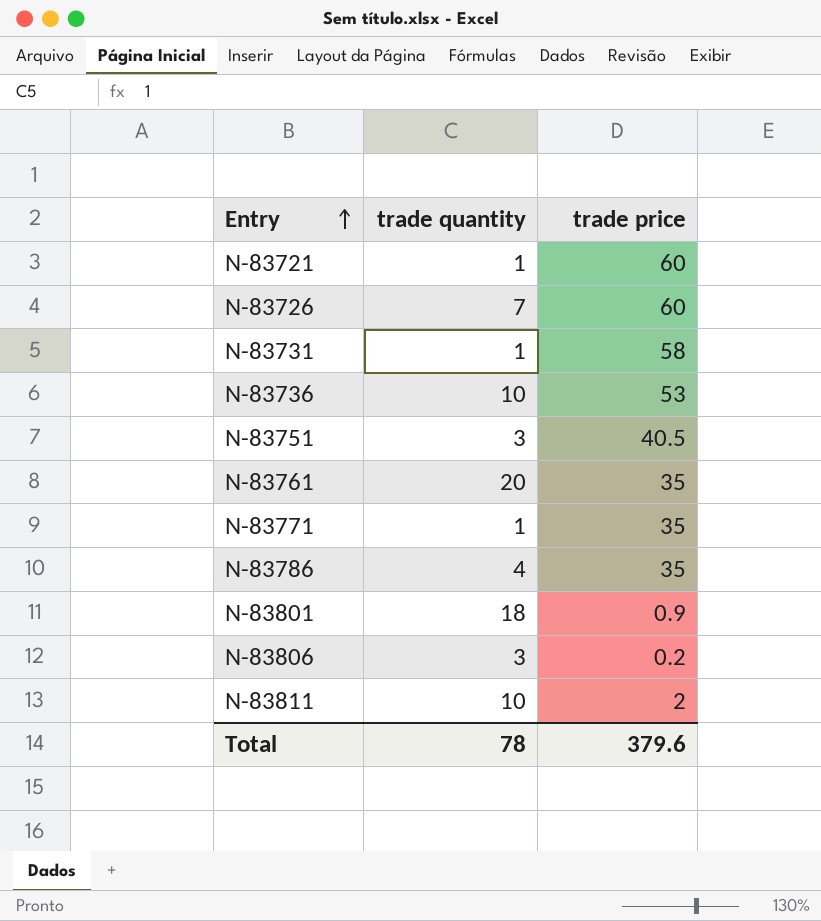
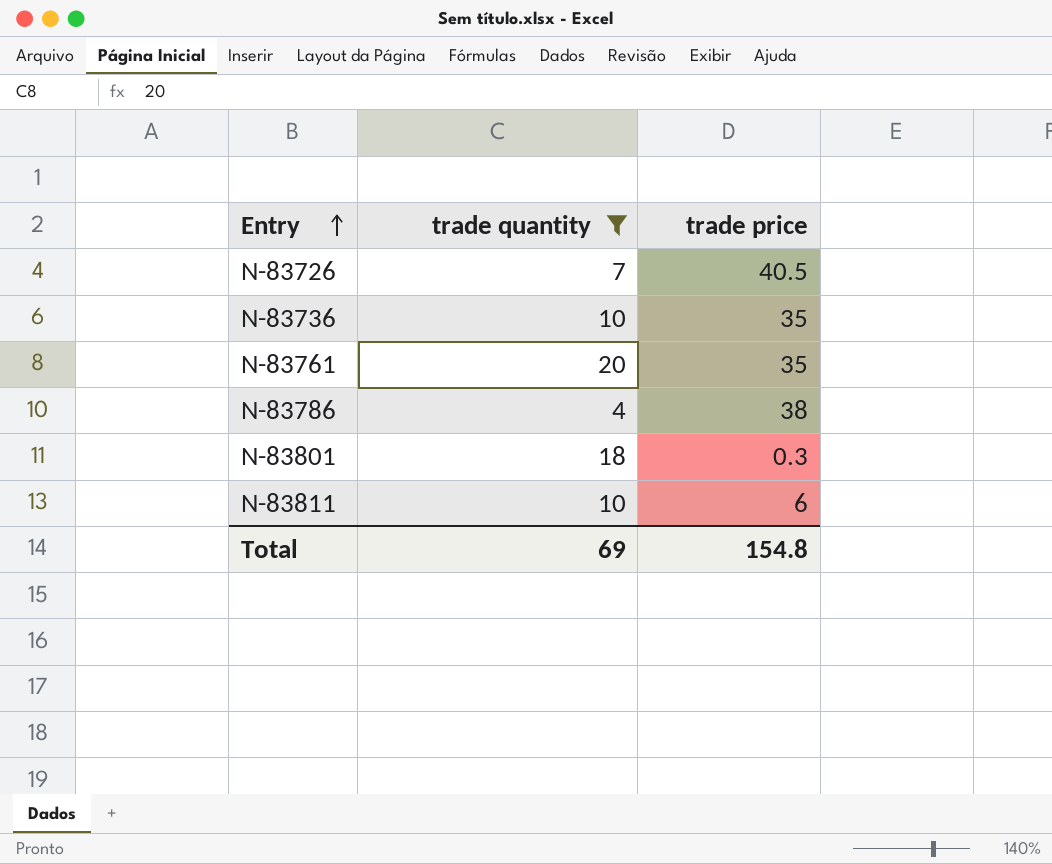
filter: none -> trade quantity >= 4
N-83726 | trade price: 60 -> 40.5
N-83736 | trade price: 53 -> 35
N-83786 | trade price: 35 -> 38
N-83801 | trade price: 0.9 -> 0.3
N-83811 | trade price: 2 -> 6
Total | trade quantity: 78 -> 69
Total | trade price: 379.6 -> 154.8

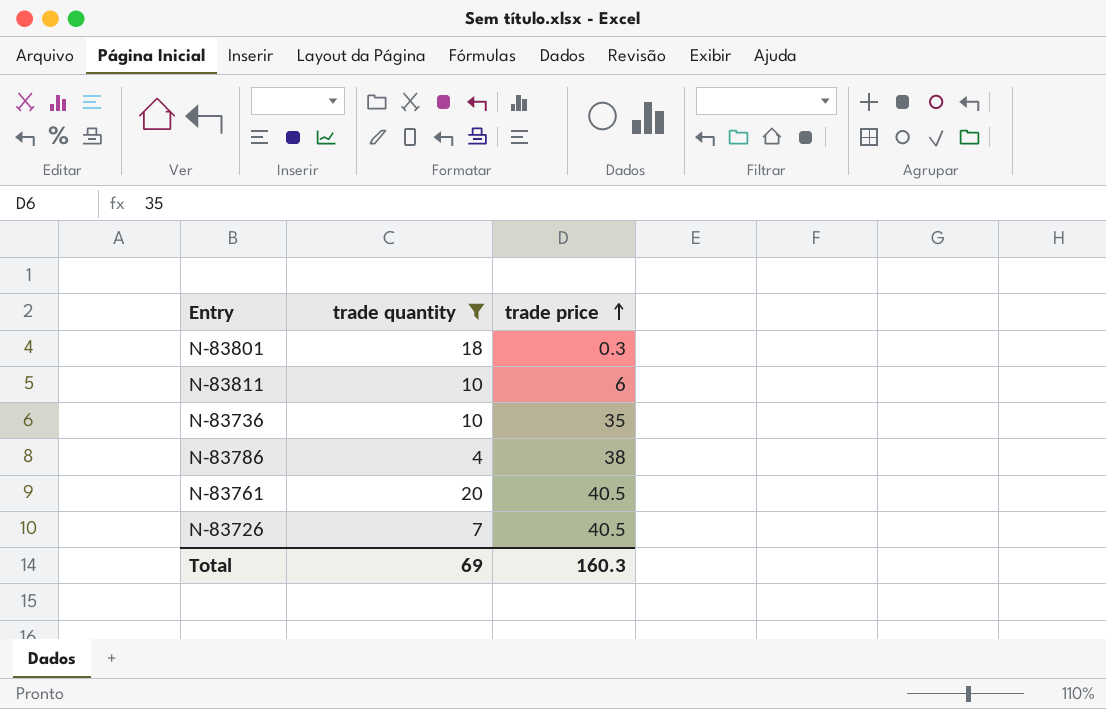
row order: Entry ascending -> trade price ascending
N-83761 | trade price: 35 -> 40.5
Total | trade price: 154.8 -> 160.3

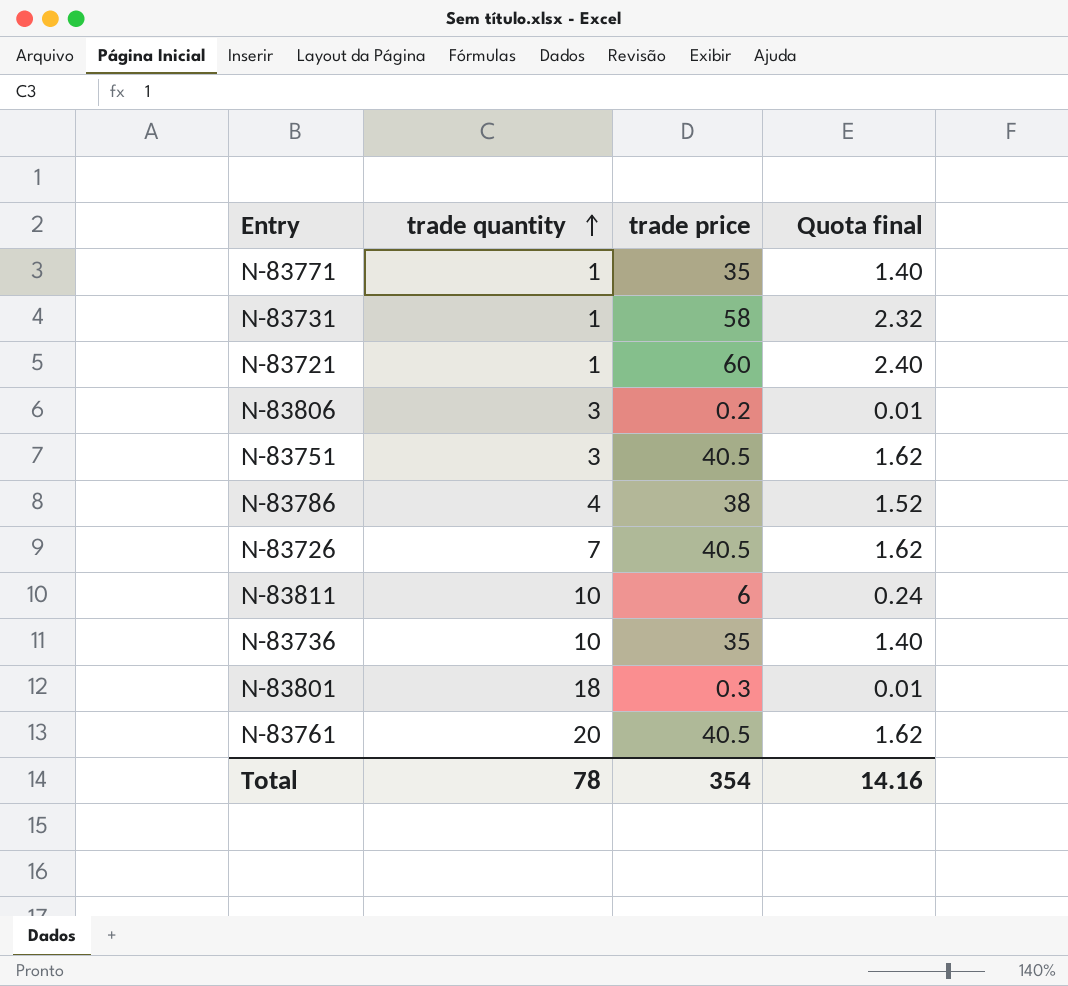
filter: trade quantity >= 4 -> none
row order: trade price ascending -> trade quantity ascending
column Quota final | formula: none -> [trade price] * 0.04
Total | trade quantity: 69 -> 78
Total | trade price: 160.3 -> 354

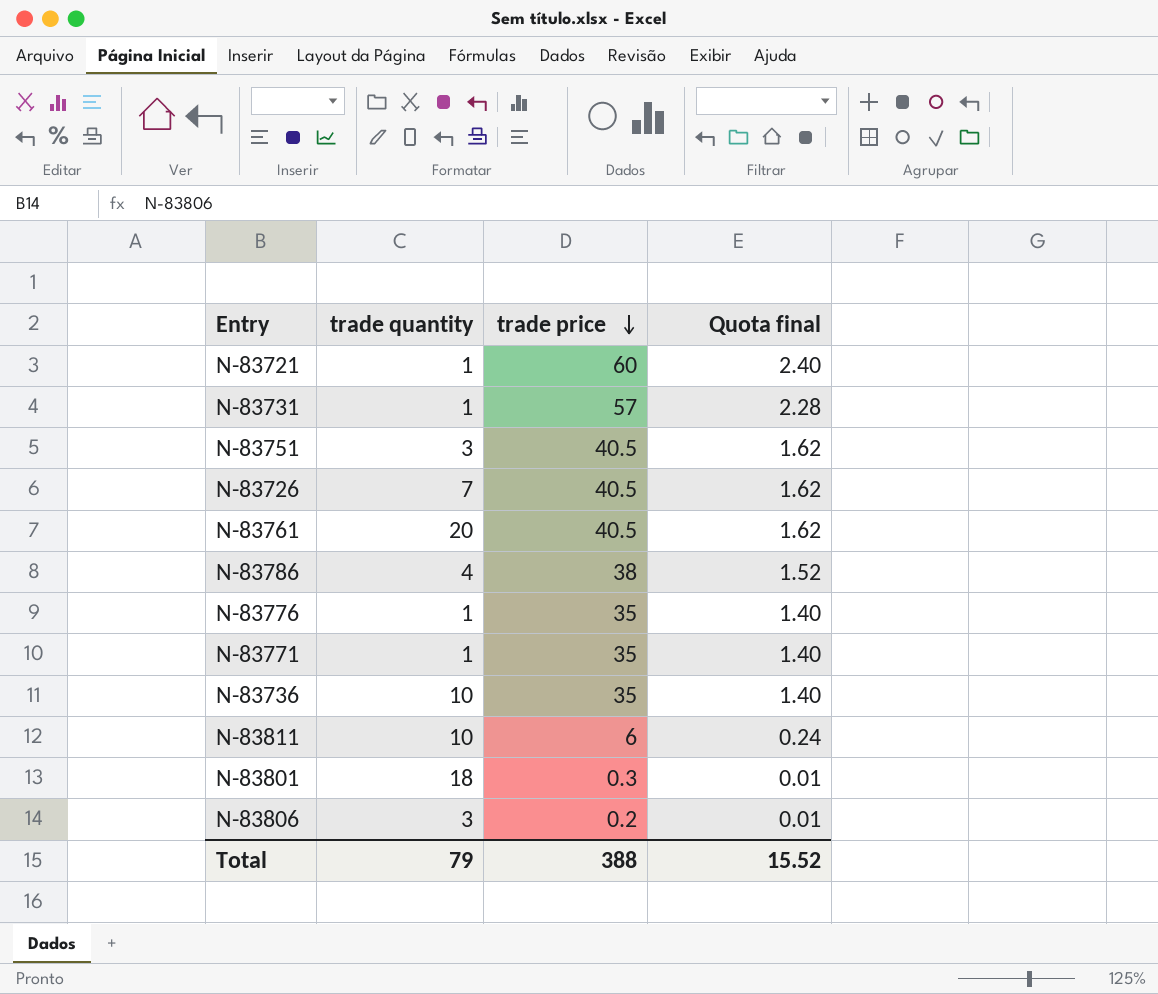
row order: trade quantity ascending -> trade price descending
N-83731 | trade price: 58 -> 57
N-83731 | Quota final: 2.32 -> 2.28
row N-83776: none -> 1 | 35 | 1.40
Total | trade quantity: 78 -> 79
Total | trade price: 354 -> 388
Total | Quota final: 14.16 -> 15.52

